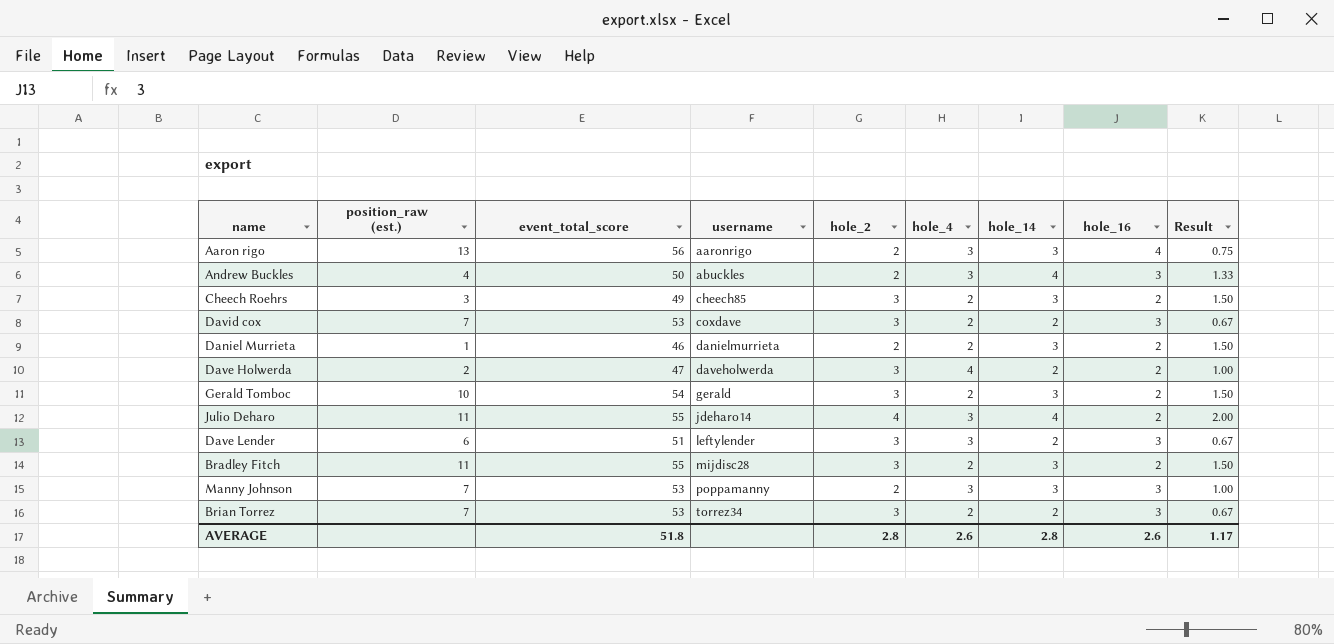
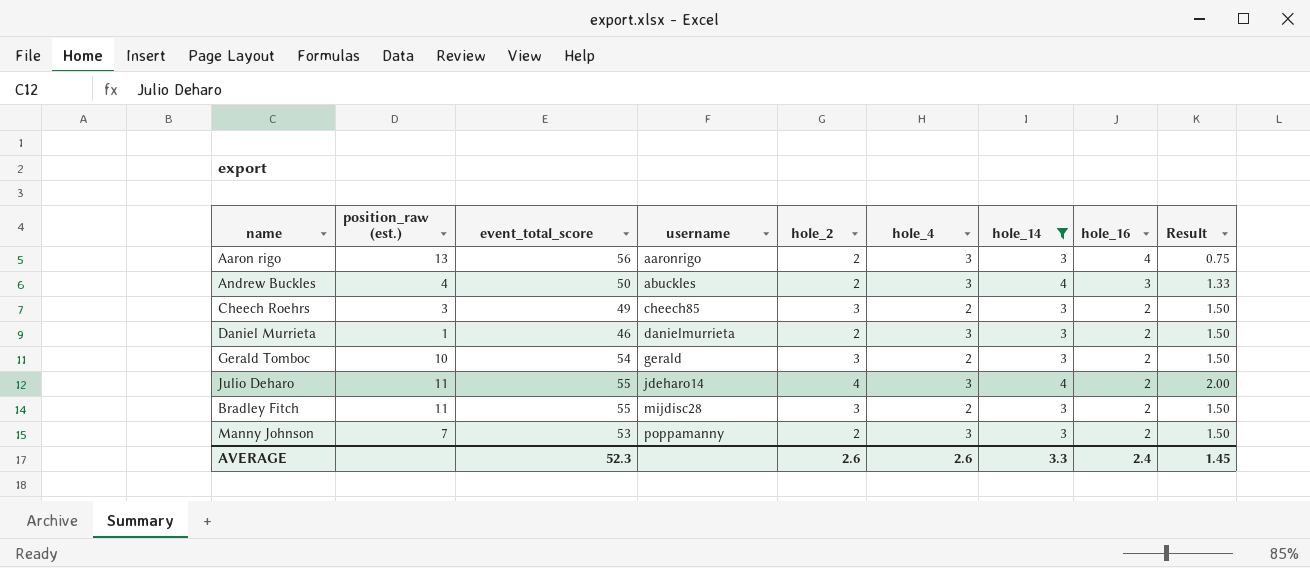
filter: none -> hole_14 != 2
Daniel Murrieta | hole_4: 2 -> 3
Manny Johnson | hole_16: 3 -> 2
Manny Johnson | Result: 1.00 -> 1.50
AVERAGE | event_total_score: 51.8 -> 52.3
AVERAGE | hole_2: 2.8 -> 2.6
AVERAGE | hole_14: 2.8 -> 3.3
AVERAGE | hole_16: 2.6 -> 2.4
AVERAGE | Result: 1.17 -> 1.45

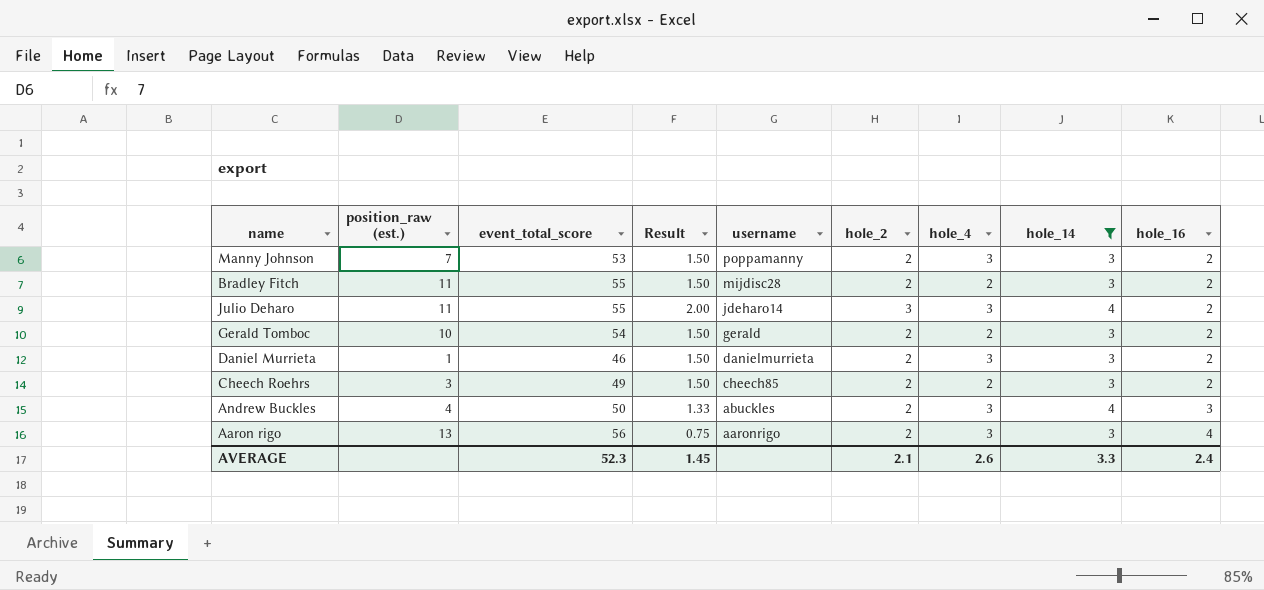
row order: username ascending -> username descending
column Result | position: 9 -> 4
Bradley Fitch | hole_2: 3 -> 2
Julio Deharo | hole_2: 4 -> 3
Gerald Tomboc | hole_2: 3 -> 2
Cheech Roehrs | hole_2: 3 -> 2
AVERAGE | hole_2: 2.6 -> 2.1

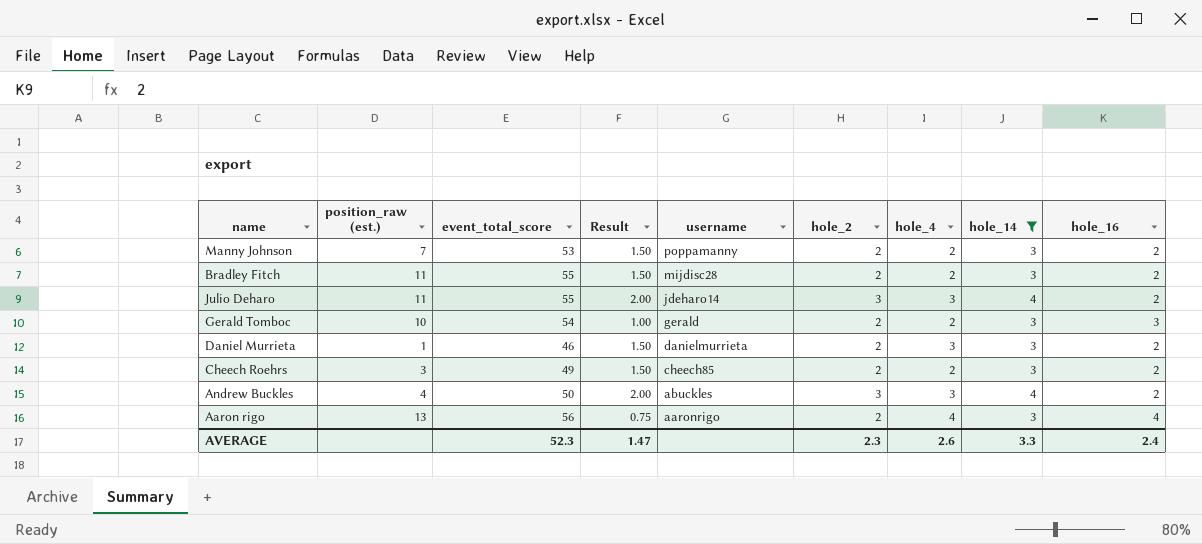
Manny Johnson | hole_4: 3 -> 2
Gerald Tomboc | Result: 1.50 -> 1.00
Gerald Tomboc | hole_16: 2 -> 3
Andrew Buckles | Result: 1.33 -> 2.00
Andrew Buckles | hole_2: 2 -> 3
Andrew Buckles | hole_16: 3 -> 2
Aaron rigo | hole_4: 3 -> 4
AVERAGE | Result: 1.45 -> 1.47
AVERAGE | hole_2: 2.1 -> 2.3

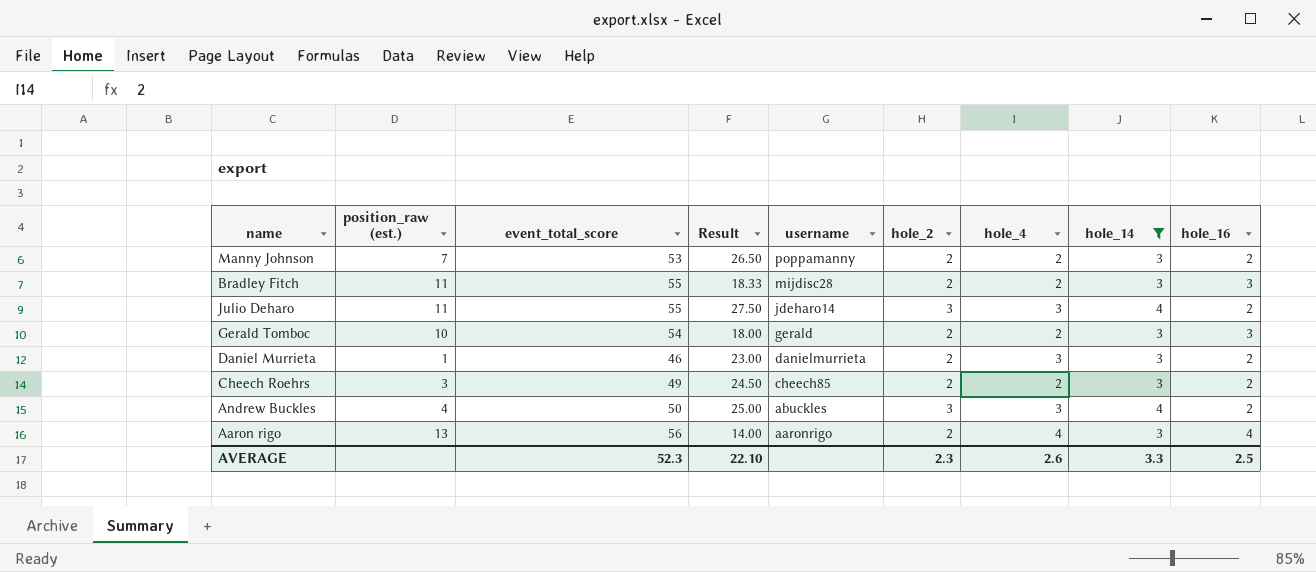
column Result | formula: [hole_14] / [hole_16] -> [event_total_score] / [hole_16]
Bradley Fitch | hole_16: 2 -> 3
AVERAGE | Result: 1.47 -> 22.10
AVERAGE | hole_16: 2.4 -> 2.5

